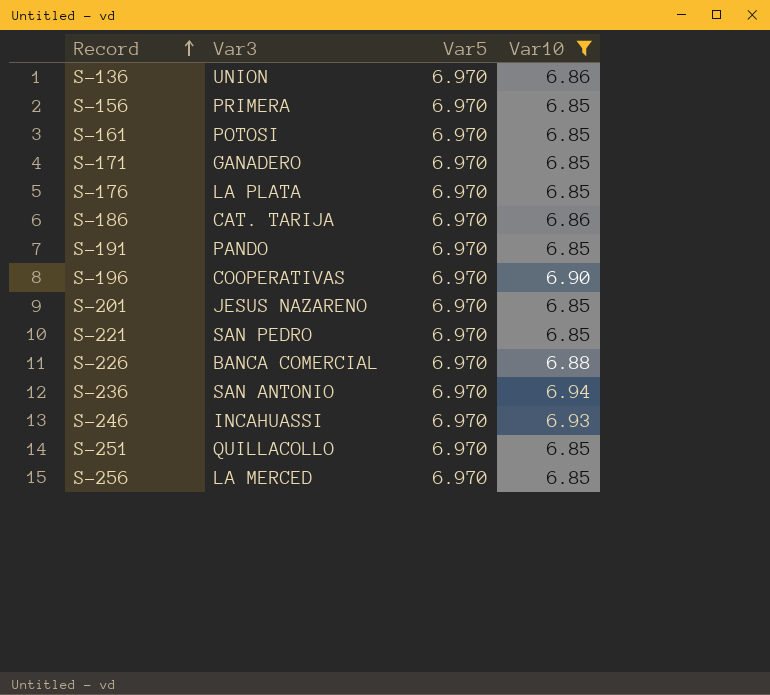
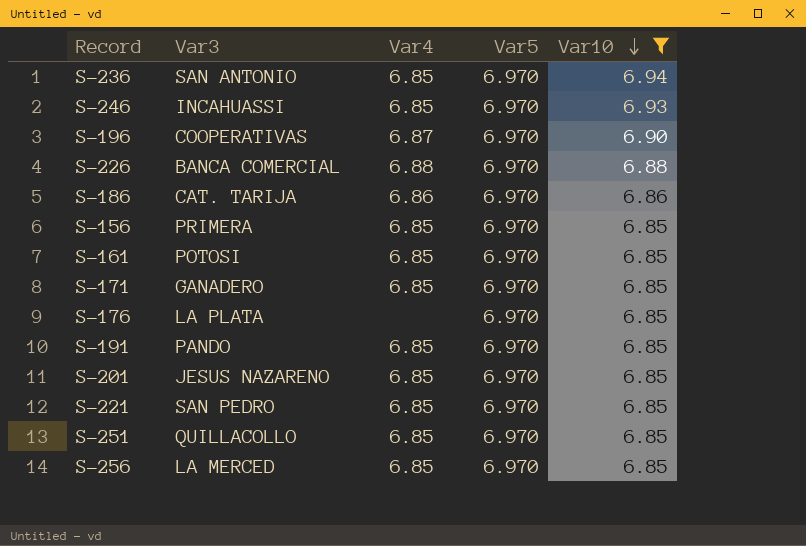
row order: Record ascending -> Var10 descending
column Var4 | position: none -> 3
row S-136: UNION | 6.970 | 6.86 -> none

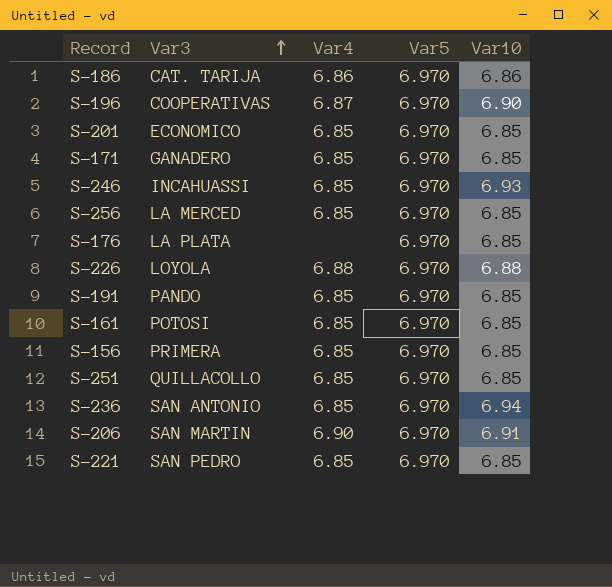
filter: Var10 != 6.91 -> none
row order: Var10 descending -> Var3 ascending
S-201 | Var3: JESUS NAZARENO -> ECONOMICO
S-226 | Var3: BANCA COMERCIAL -> LOYOLA

